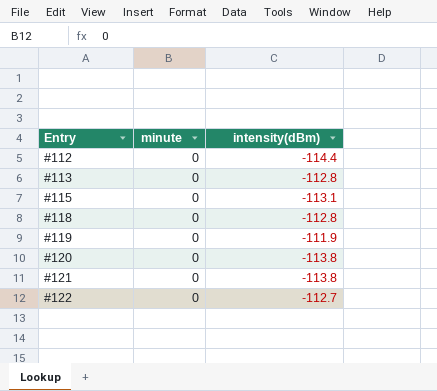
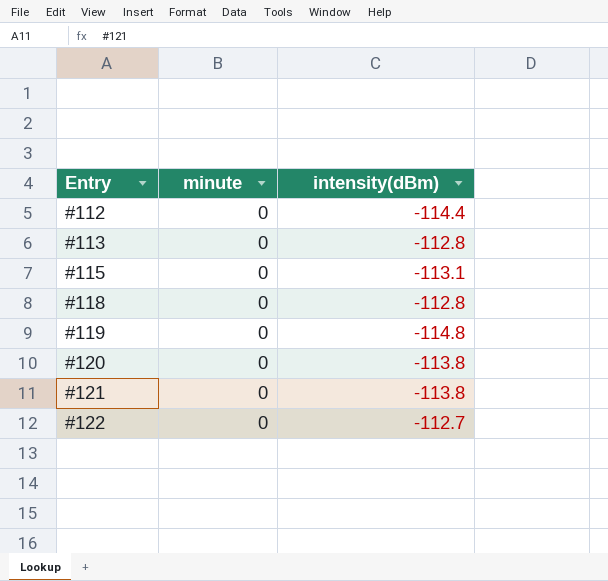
#119 | intensity(dBm): -111.9 -> -114.8

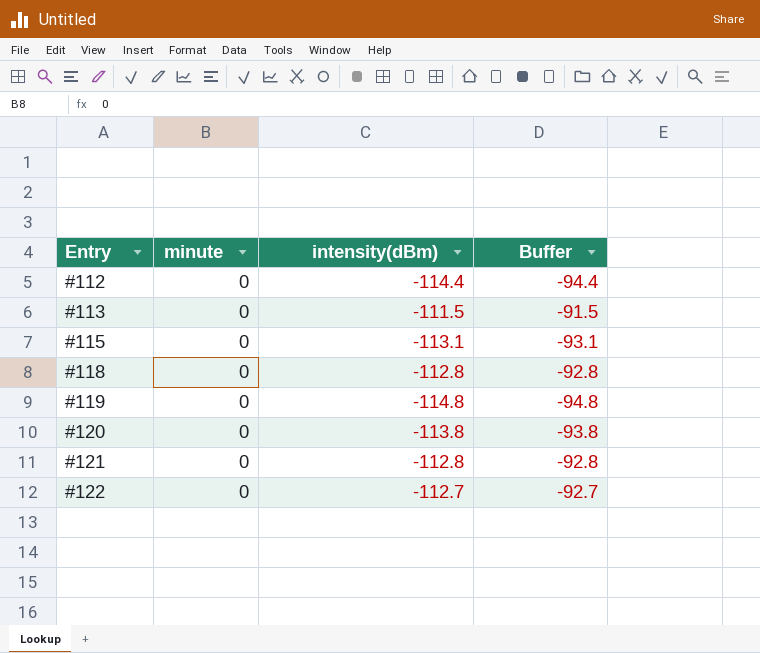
column Buffer | formula: none -> [intensity(dBm)] + 20
#113 | intensity(dBm): -112.8 -> -111.5
#121 | intensity(dBm): -113.8 -> -112.8

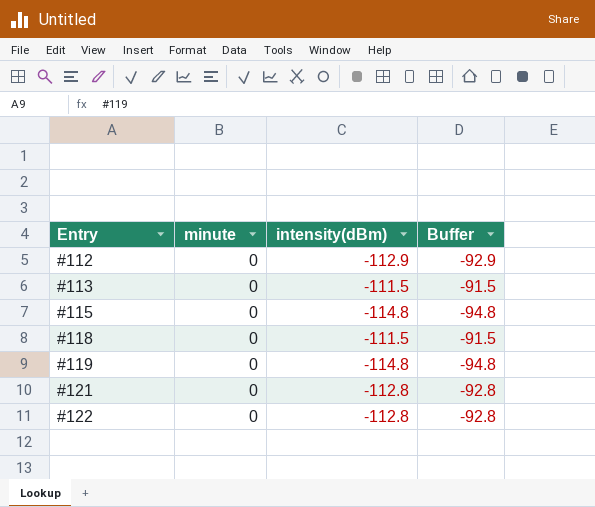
row #120: 0 | -113.8 | -93.8 -> none
#112 | intensity(dBm): -114.4 -> -112.9
#112 | Buffer: -94.4 -> -92.9
#115 | intensity(dBm): -113.1 -> -114.8
#115 | Buffer: -93.1 -> -94.8
#118 | intensity(dBm): -112.8 -> -111.5
#118 | Buffer: -92.8 -> -91.5
#122 | intensity(dBm): -112.7 -> -112.8
#122 | Buffer: -92.7 -> -92.8

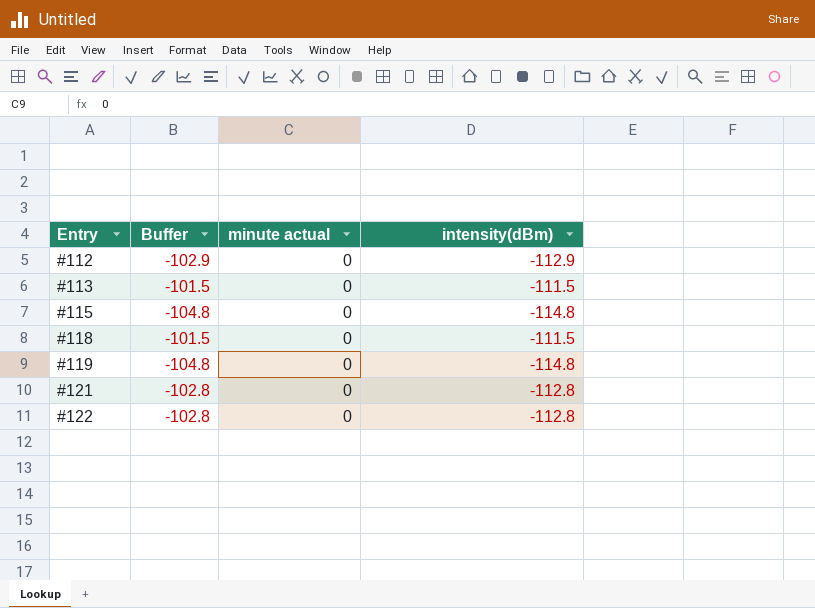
column Buffer | formula: [intensity(dBm)] + 20 -> [intensity(dBm)] + 10
column Buffer | position: 4 -> 2
column name: minute -> minute actual

